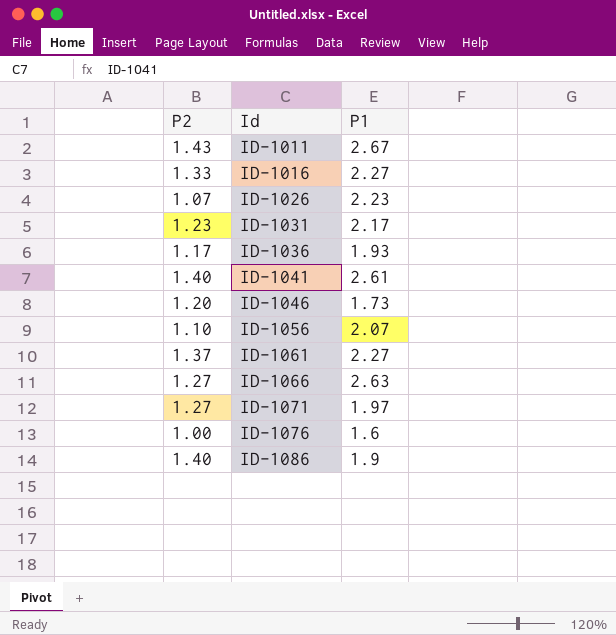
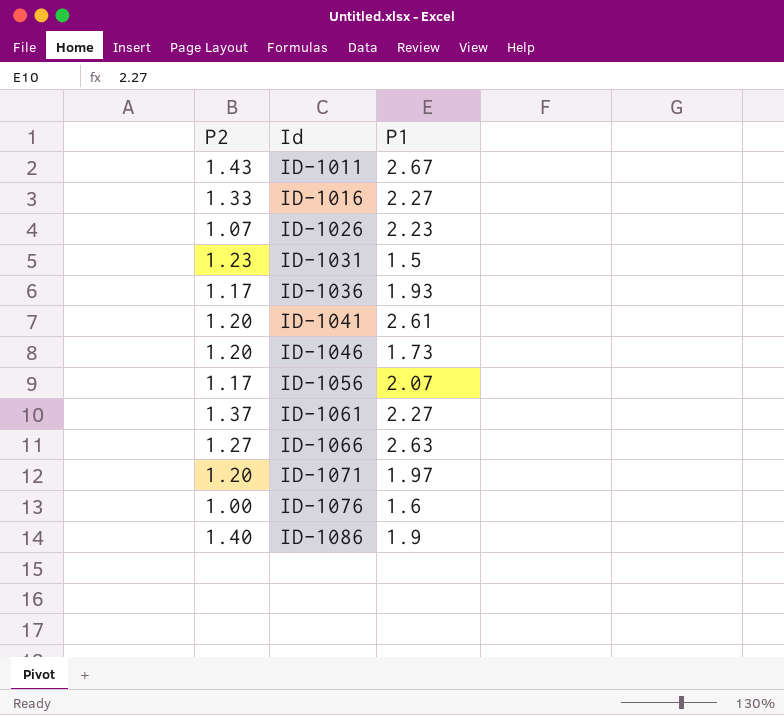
ID-1031 | P1: 2.17 -> 1.5
ID-1041 | P2: 1.40 -> 1.20
ID-1056 | P2: 1.10 -> 1.17
ID-1071 | P2: 1.27 -> 1.20

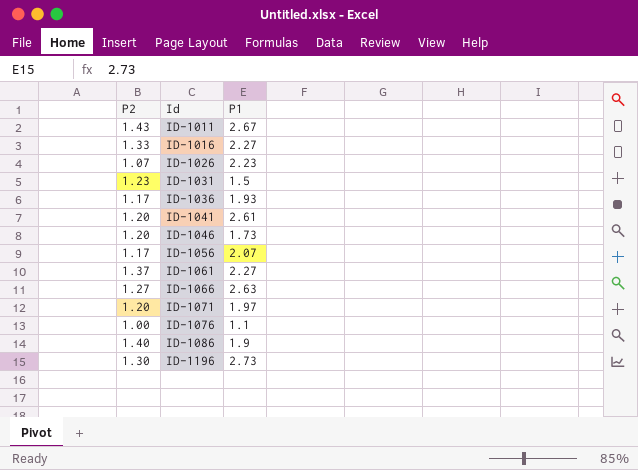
ID-1076 | P1: 1.6 -> 1.1
row ID-1196: none -> 1.30 | 2.73

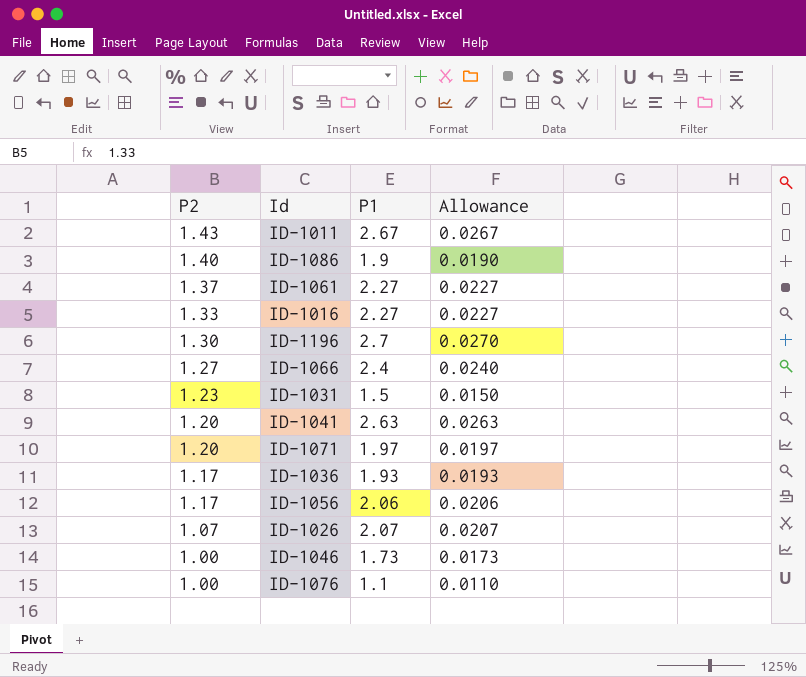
row order: Id ascending -> P2 descending
column Allowance | formula: none -> [P1] * 0.01
ID-1196 | P1: 2.73 -> 2.7
ID-1066 | P1: 2.63 -> 2.4
ID-1041 | P1: 2.61 -> 2.63
ID-1056 | P1: 2.07 -> 2.06
ID-1026 | P1: 2.23 -> 2.07
ID-1046 | P2: 1.20 -> 1.00

